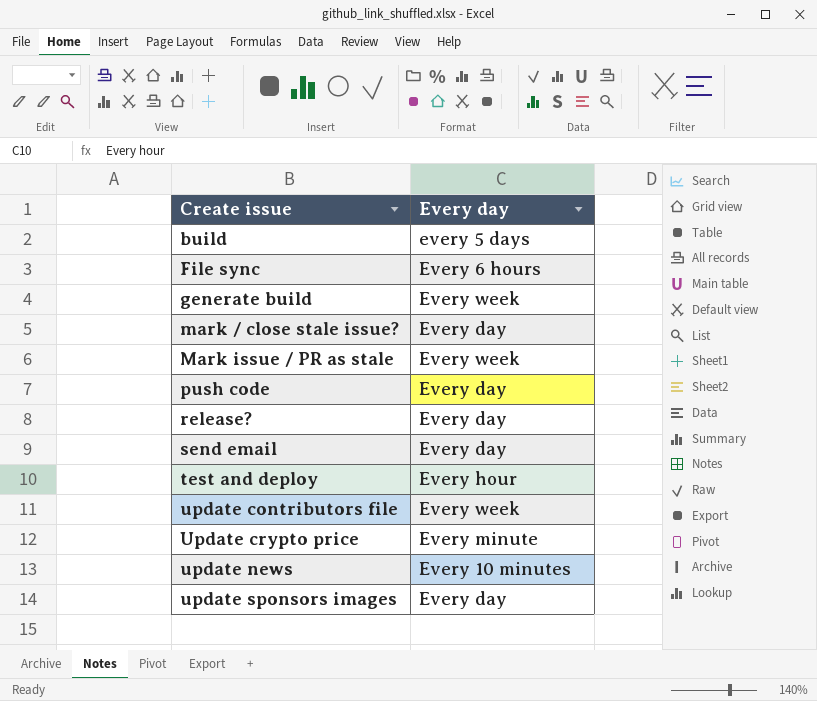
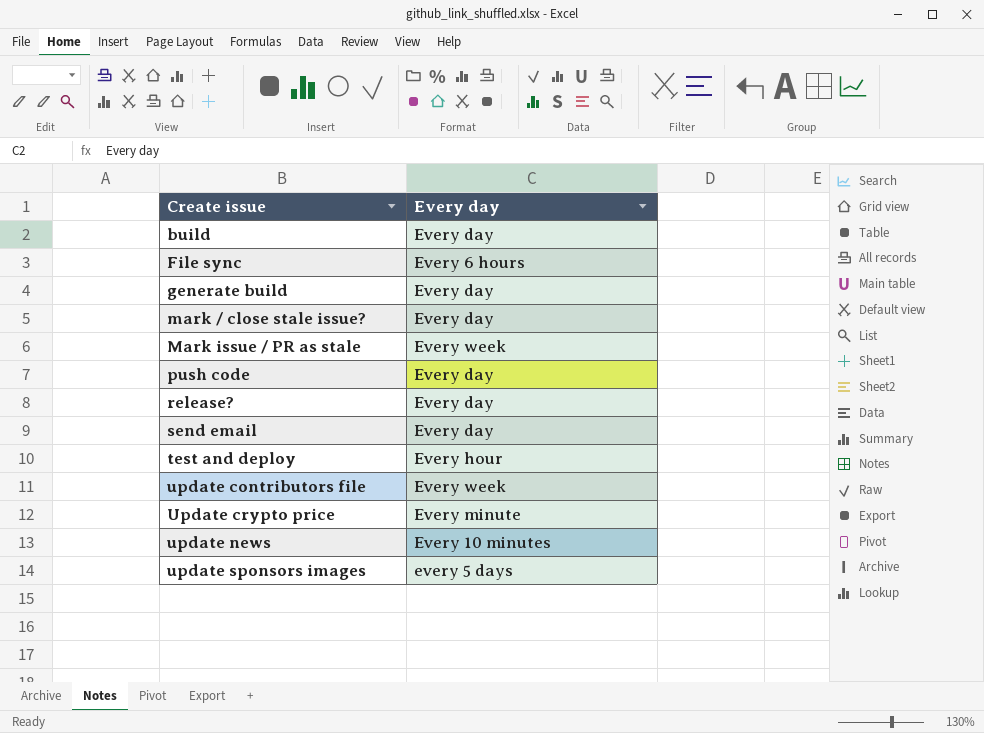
build | Every day: every 5 days -> Every day
generate build | Every day: Every week -> Every day
update sponsors images | Every day: Every day -> every 5 days

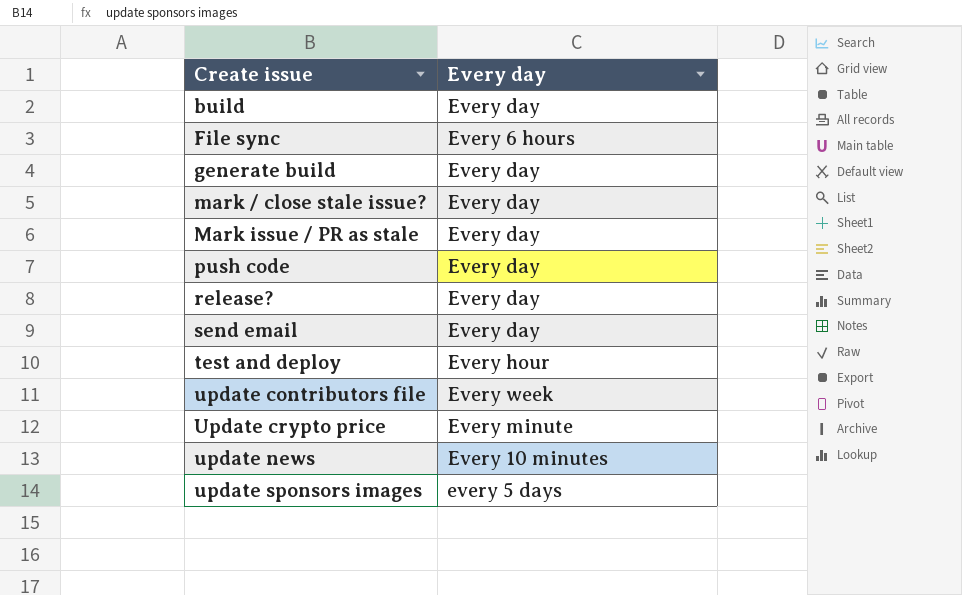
Mark issue / PR as stale | Every day: Every week -> Every day

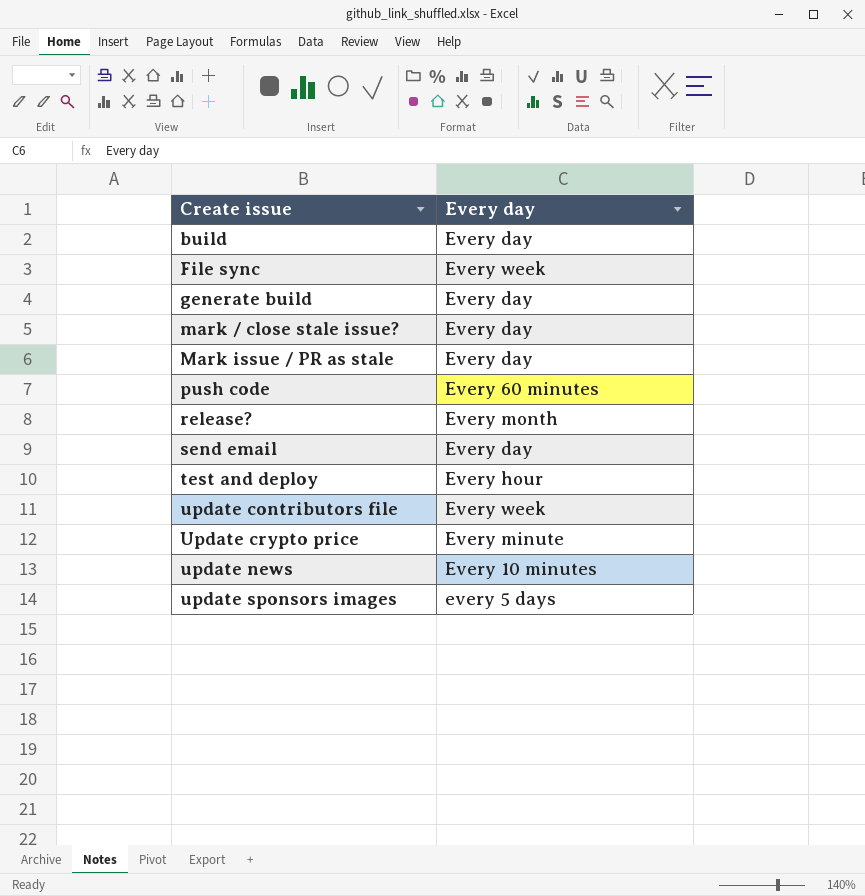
File sync | Every day: Every 6 hours -> Every week
push code | Every day: Every day -> Every 60 minutes
release? | Every day: Every day -> Every month

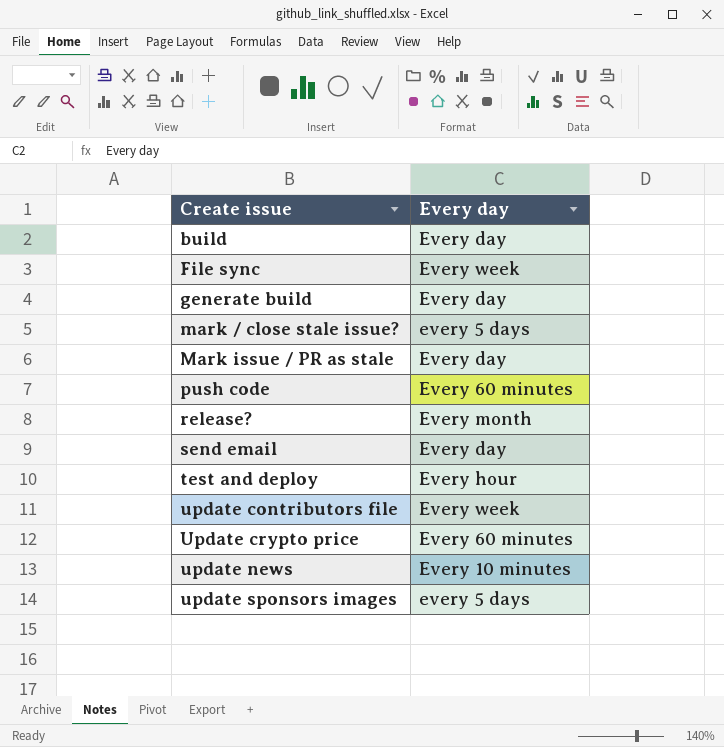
mark / close stale issue? | Every day: Every day -> every 5 days
Update crypto price | Every day: Every minute -> Every 60 minutes

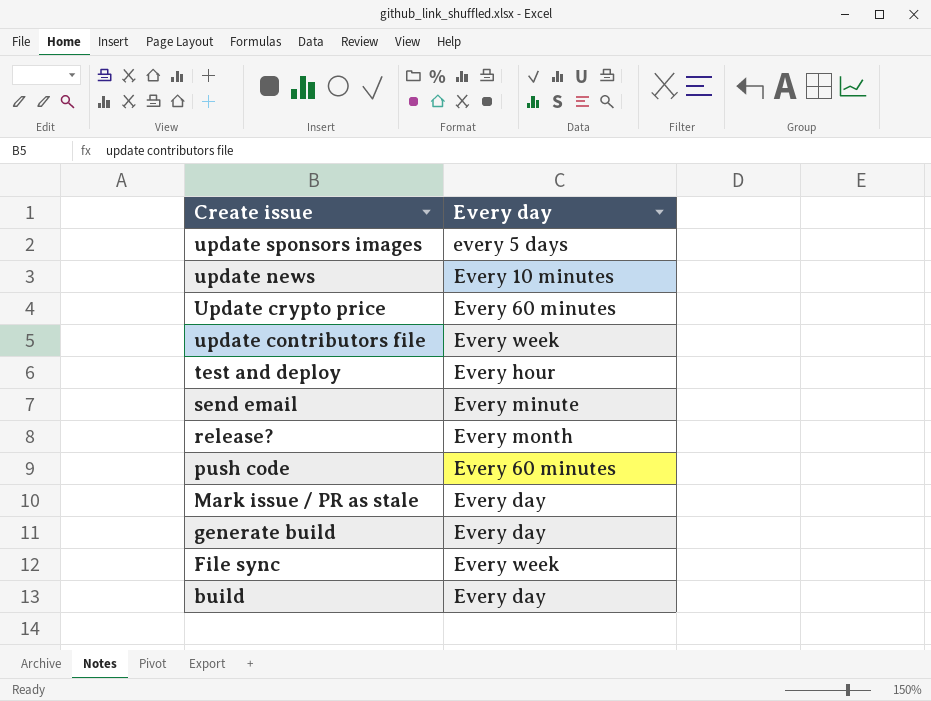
row order: Create issue ascending -> Create issue descending
row mark / close stale issue?: every 5 days -> none
send email | Every day: Every day -> Every minute

